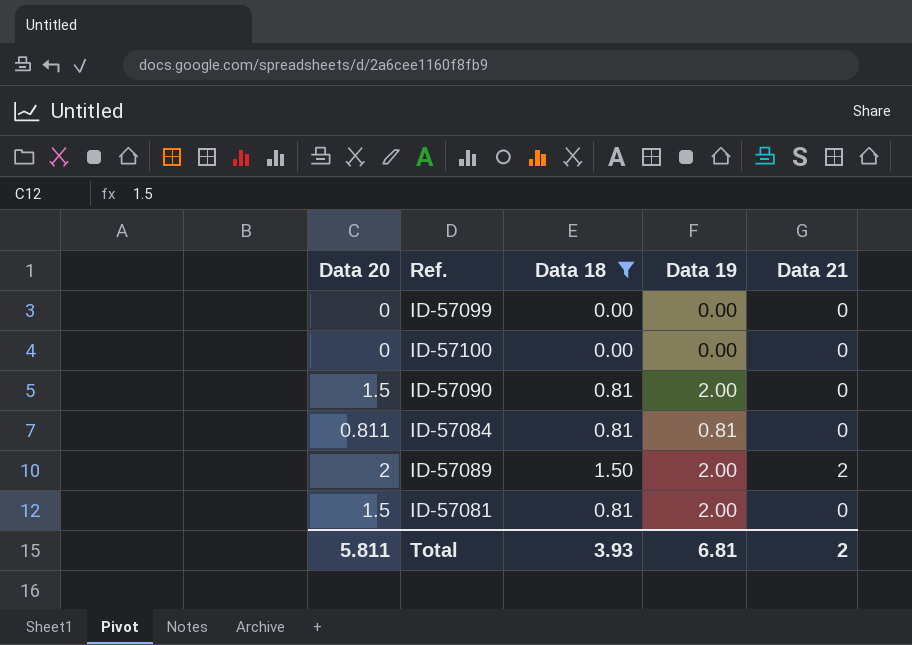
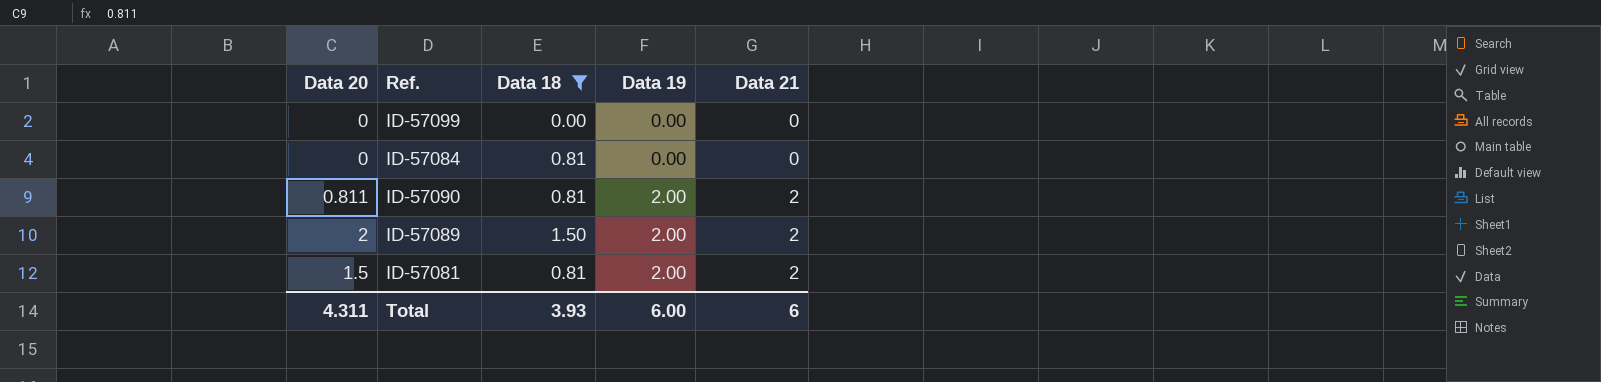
row order: none -> Data 19 ascending
row ID-57100: 0 | 0.00 | 0.00 | 0 -> none
ID-57084 | Data 20: 0.811 -> 0
ID-57084 | Data 19: 0.81 -> 0.00
ID-57090 | Data 20: 1.5 -> 0.811
ID-57090 | Data 21: 0 -> 2
ID-57081 | Data 21: 0 -> 2
Total | Data 20: 5.811 -> 4.311
Total | Data 19: 6.81 -> 6.00
Total | Data 21: 2 -> 6

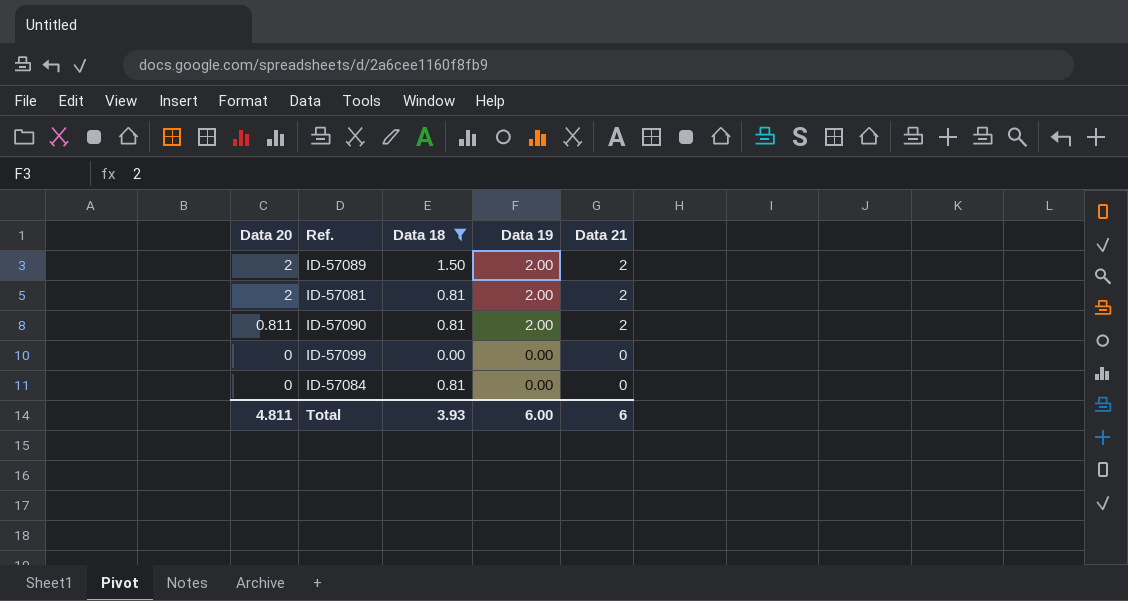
row order: Data 19 ascending -> Data 20 descending
ID-57081 | Data 20: 1.5 -> 2
Total | Data 20: 4.311 -> 4.811

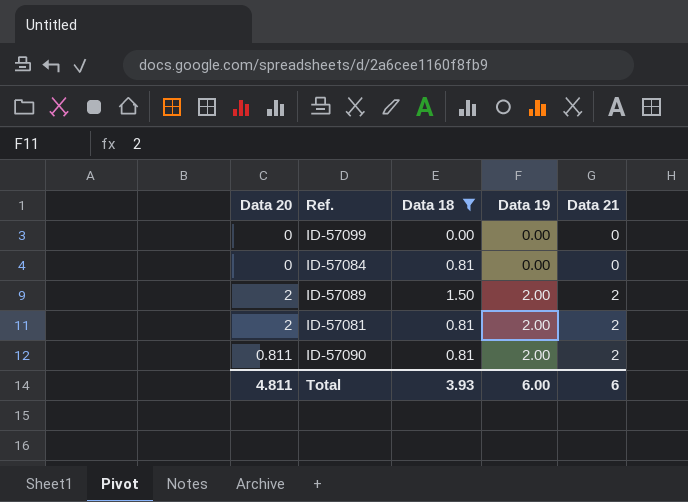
row order: Data 20 descending -> Data 19 ascending

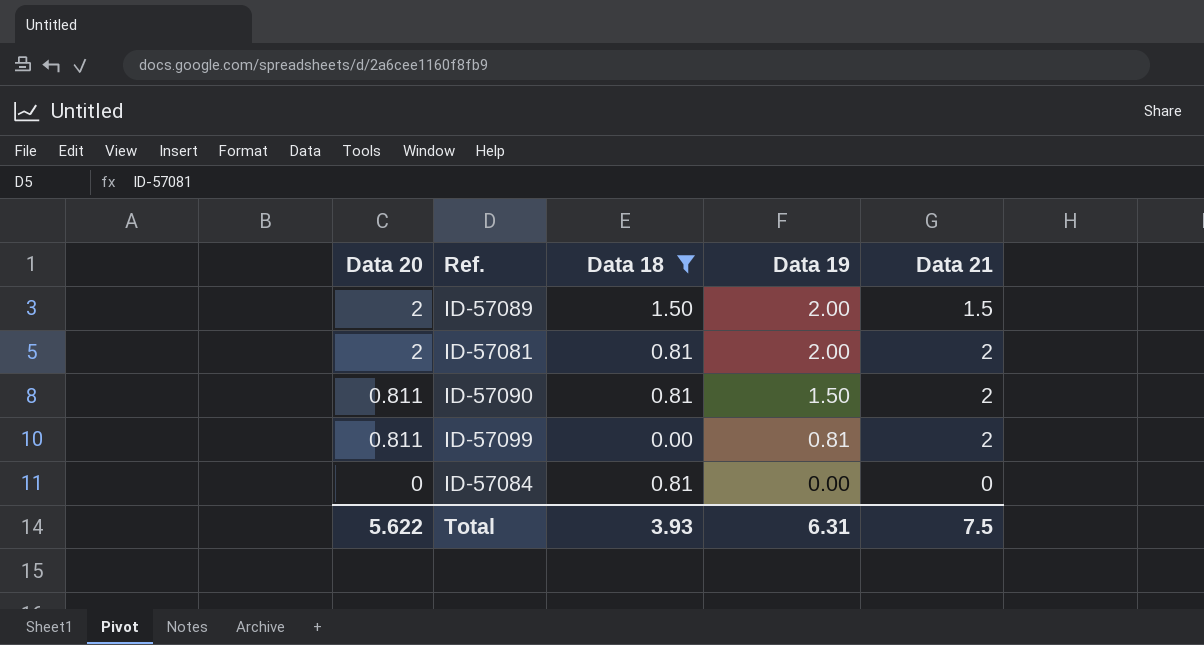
row order: Data 19 ascending -> Data 20 descending
ID-57089 | Data 21: 2 -> 1.5
ID-57090 | Data 19: 2.00 -> 1.50
ID-57099 | Data 20: 0 -> 0.811
ID-57099 | Data 19: 0.00 -> 0.81
ID-57099 | Data 21: 0 -> 2
Total | Data 20: 4.811 -> 5.622
Total | Data 19: 6.00 -> 6.31
Total | Data 21: 6 -> 7.5

